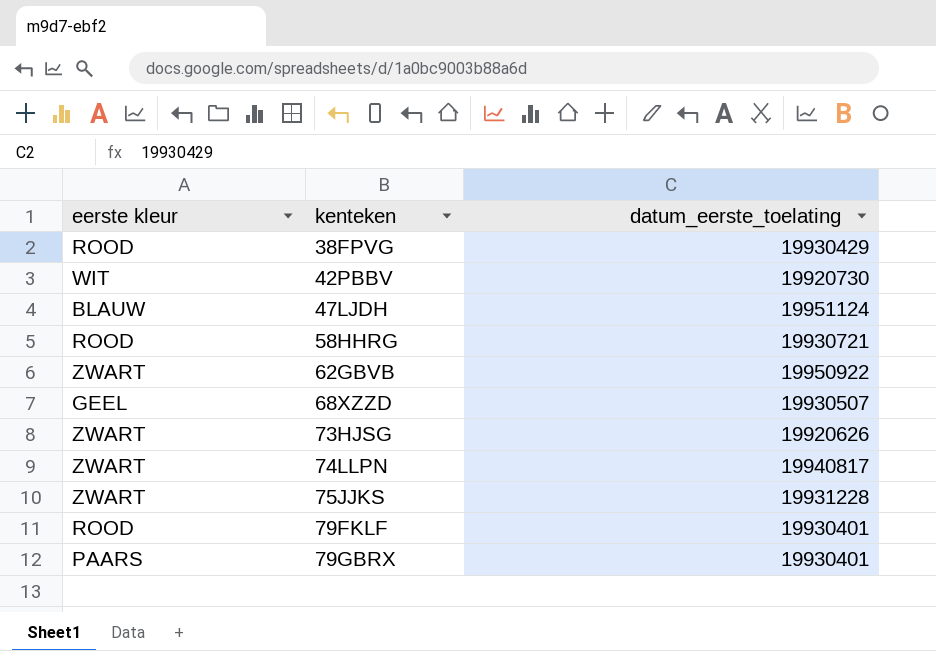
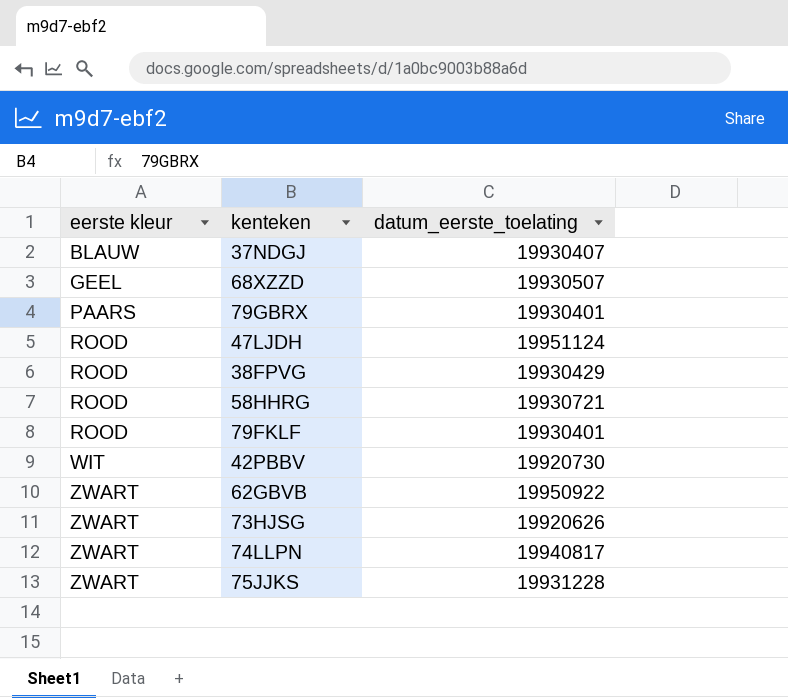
row order: kenteken ascending -> eerste kleur ascending
row 37NDGJ: none -> BLAUW | 19930407
47LJDH | eerste kleur: BLAUW -> ROOD

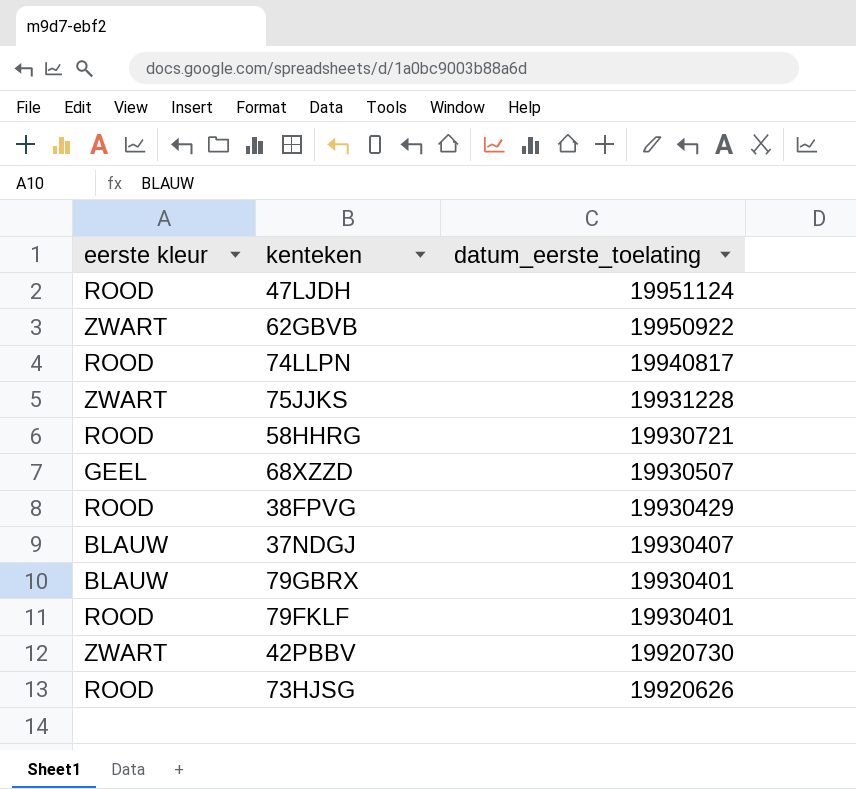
row order: eerste kleur ascending -> datum_eerste_toelating descending
74LLPN | eerste kleur: ZWART -> ROOD
79GBRX | eerste kleur: PAARS -> BLAUW
42PBBV | eerste kleur: WIT -> ZWART
73HJSG | eerste kleur: ZWART -> ROOD

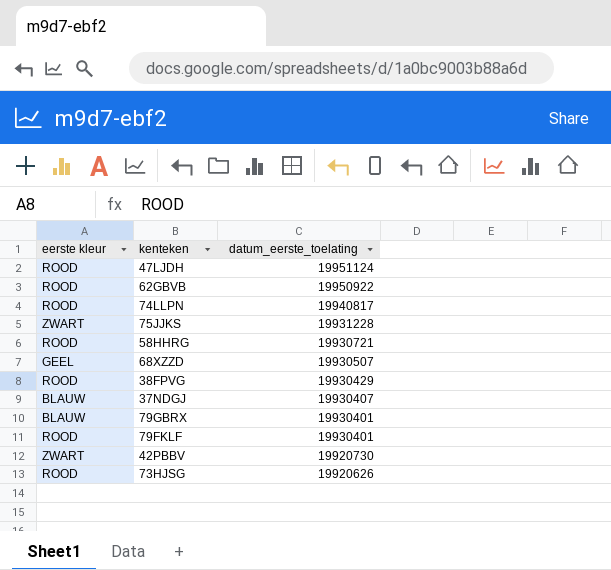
62GBVB | eerste kleur: ZWART -> ROOD

